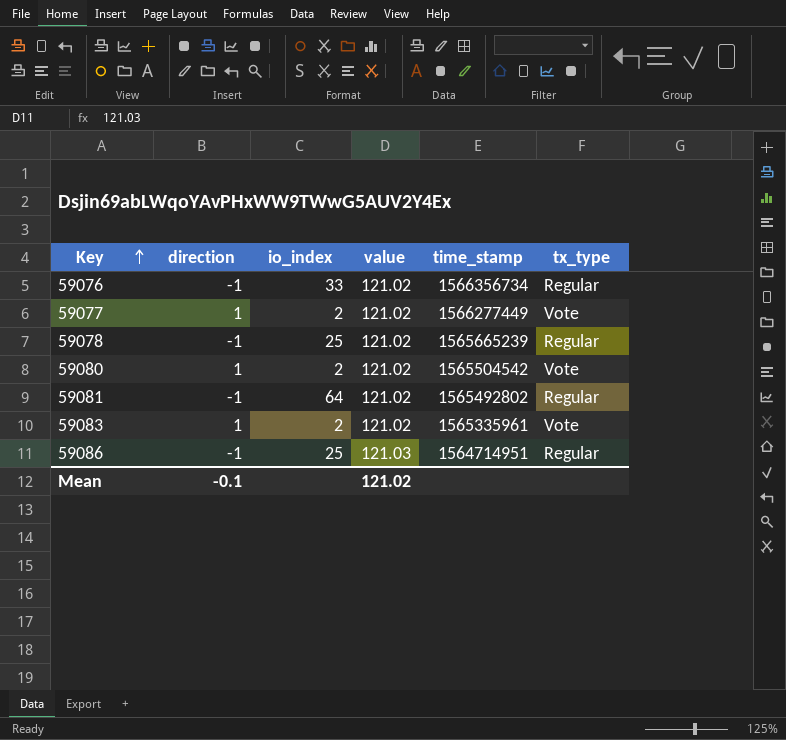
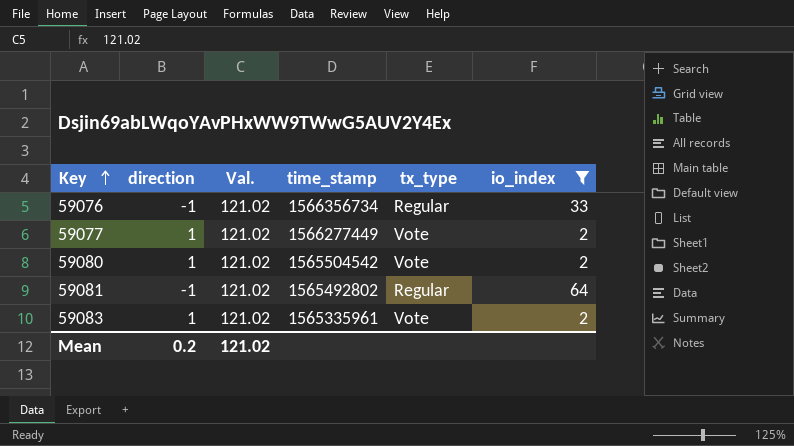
filter: none -> io_index != 25
column name: value -> Val.
column io_index | position: 3 -> 6
Mean | direction: -0.1 -> 0.2

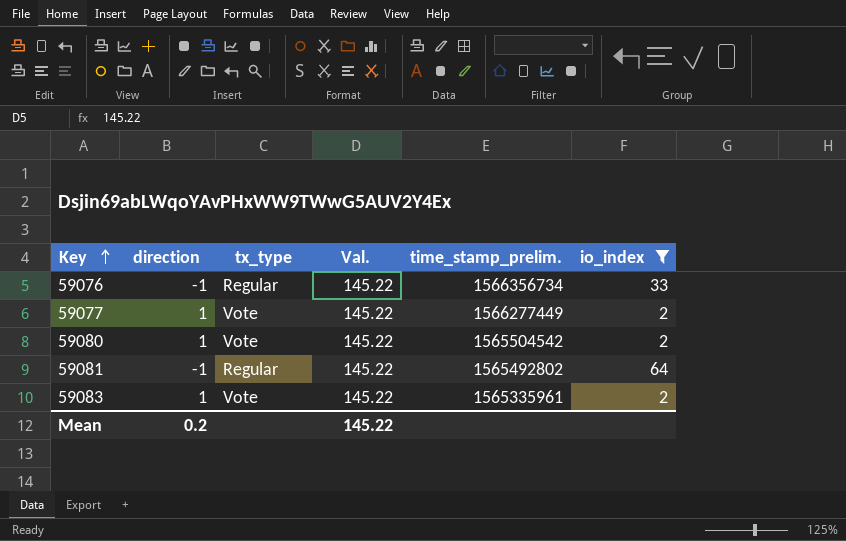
column tx_type | position: 5 -> 3
column name: time_stamp -> time_stamp_prelim.
59076 | Val.: 121.02 -> 145.22
59077 | Val.: 121.02 -> 145.22
59080 | Val.: 121.02 -> 145.22
59081 | Val.: 121.02 -> 145.22
59083 | Val.: 121.02 -> 145.22
Mean | Val.: 121.02 -> 145.22

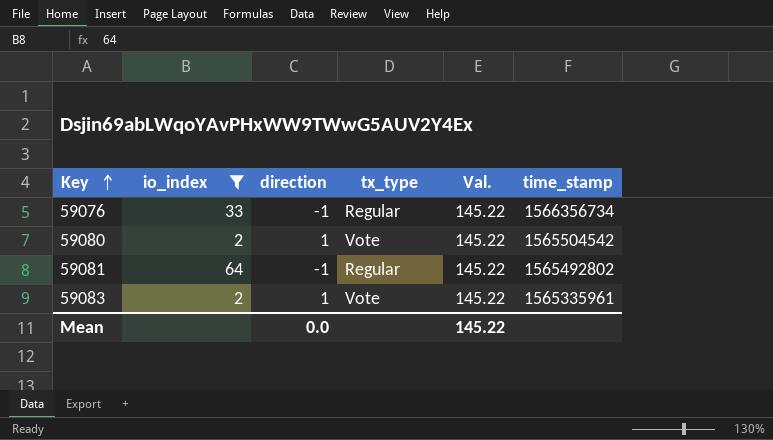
column io_index | position: 6 -> 2
column name: time_stamp_prelim. -> time_stamp
row 59077: 1 | Vote | 145.22 | 1566277449 | 2 -> none
Mean | direction: 0.2 -> 0.0

